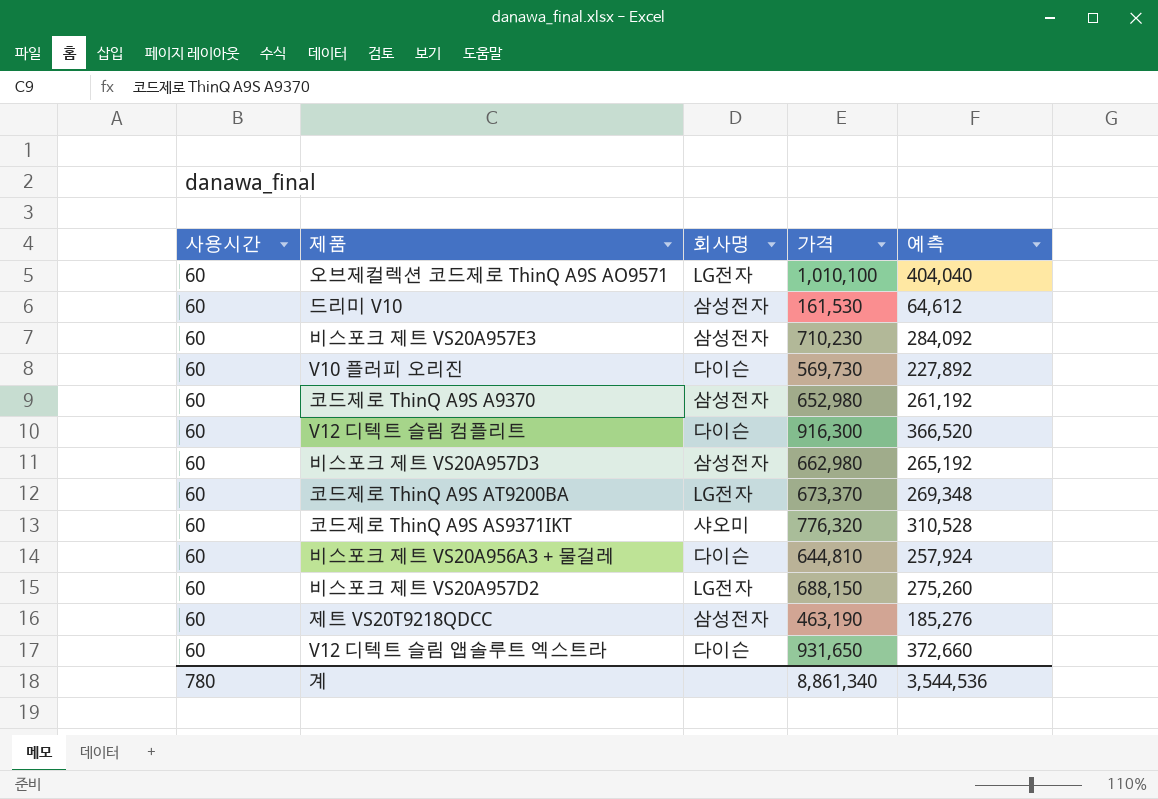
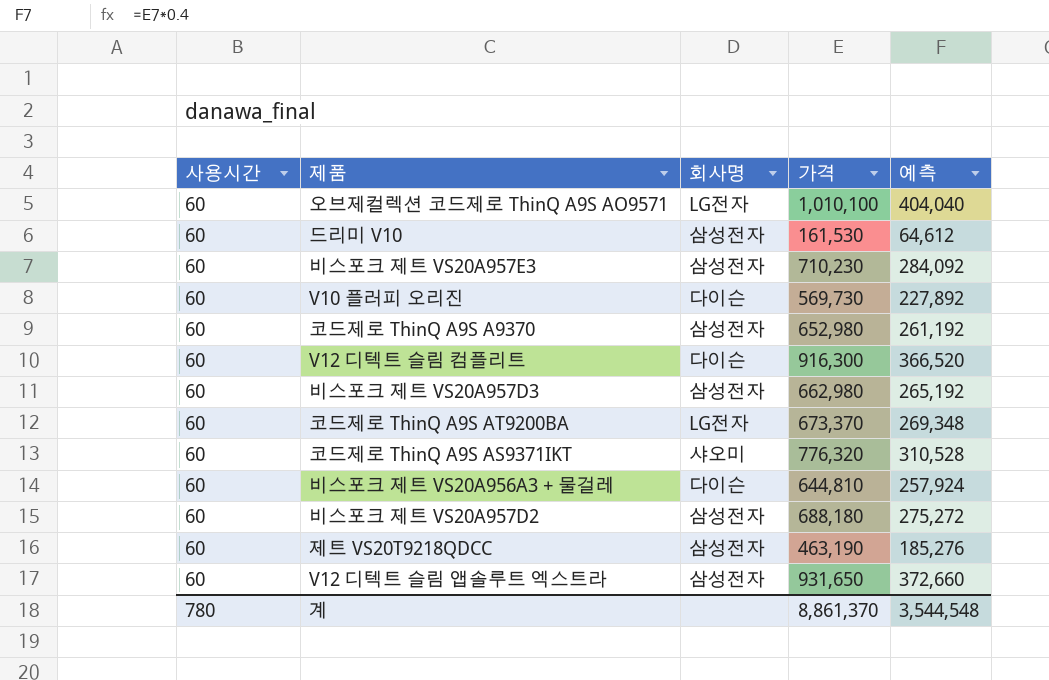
비스포크 제트 VS20A957D2 | 회사명: LG전자 -> 삼성전자
비스포크 제트 VS20A957D2 | 가격: 688,150 -> 688,180
비스포크 제트 VS20A957D2 | 예측: 275,260 -> 275,272
V12 디텍트 슬림 앱솔루트 엑스트라 | 회사명: 다이슨 -> 삼성전자
계 | 가격: 8,861,340 -> 8,861,370
계 | 예측: 3,544,536 -> 3,544,548

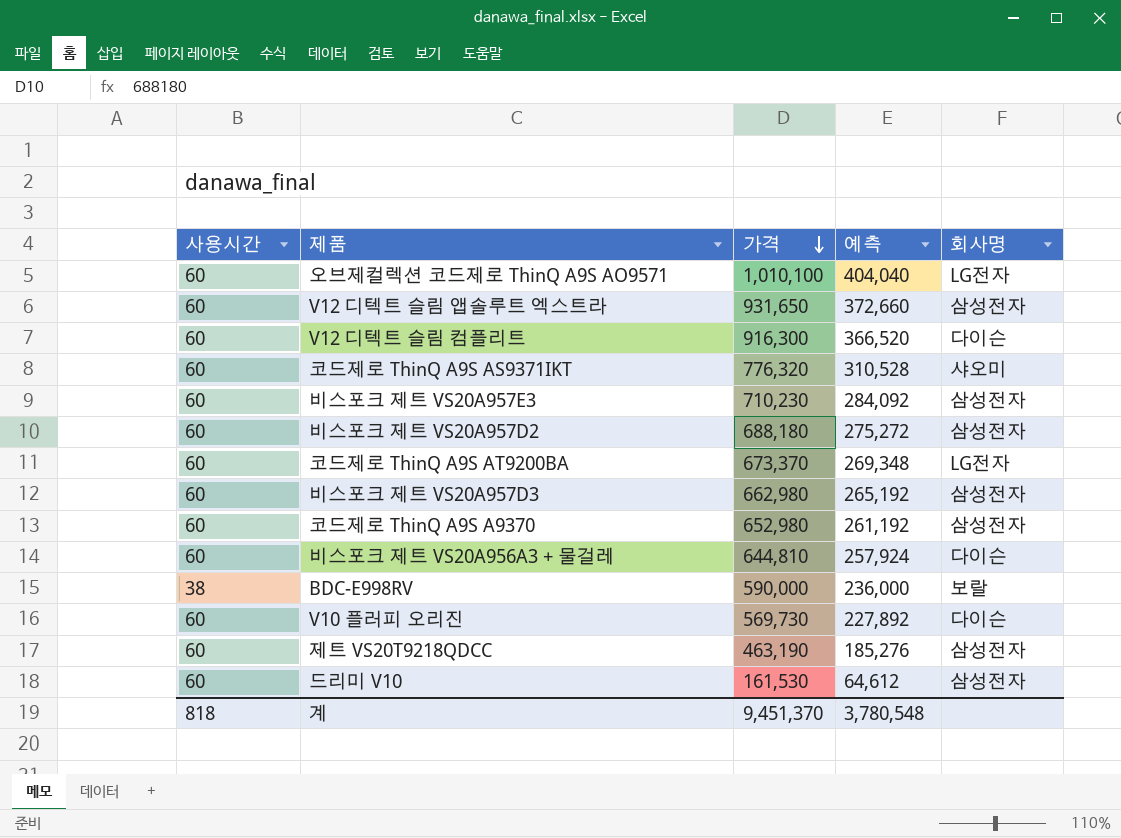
row order: none -> 가격 descending
column 회사명 | position: 3 -> 5
row BDC-E998RV: none -> 38 | 590,000 | 236,000 | 보랄
계 | 사용시간: 780 -> 818
계 | 가격: 8,861,370 -> 9,451,370
계 | 예측: 3,544,548 -> 3,780,548

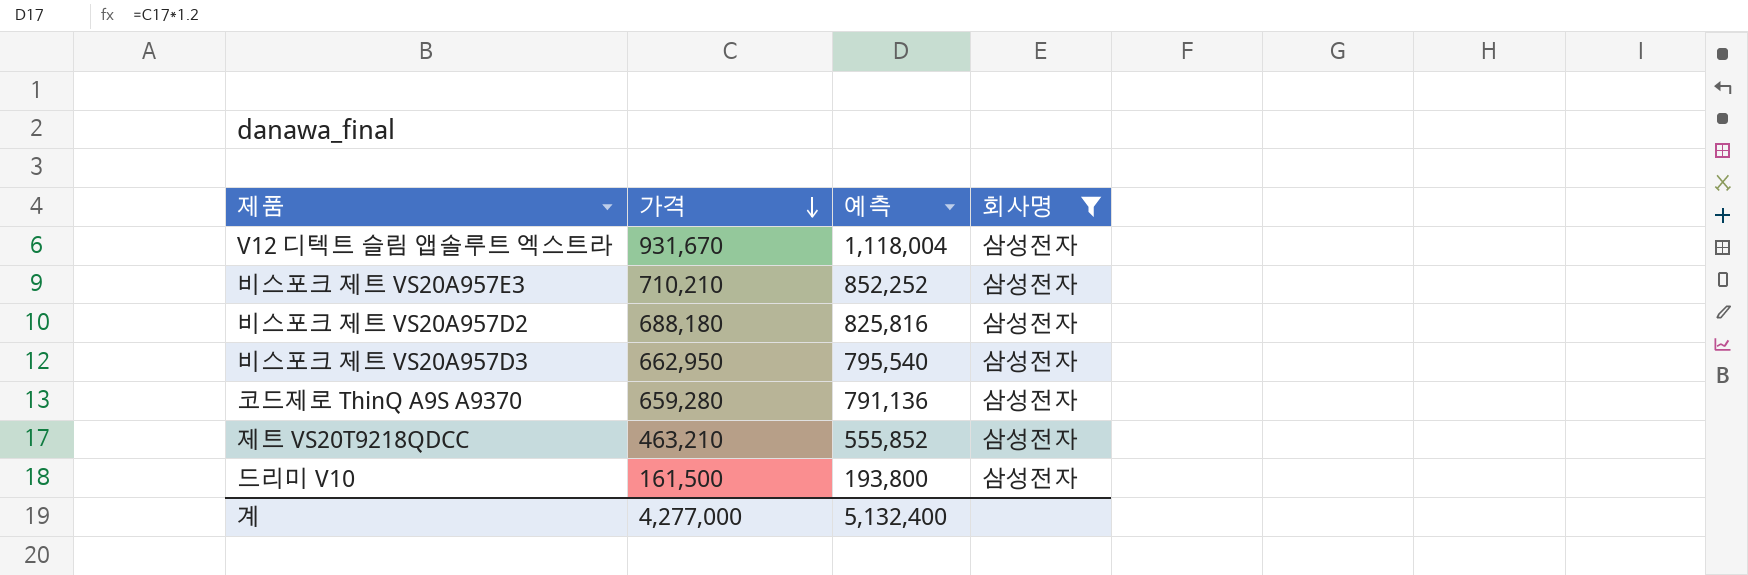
filter: none -> 회사명 = 삼성전자
column 사용시간 | position: 1 -> none
column 예측 | formula: [가격] * 0.4 -> [가격] * 1.2
V12 디텍트 슬림 앱솔루트 엑스트라 | 가격: 931,650 -> 931,670
비스포크 제트 VS20A957E3 | 가격: 710,230 -> 710,210
비스포크 제트 VS20A957D3 | 가격: 662,980 -> 662,950
코드제로 ThinQ A9S A9370 | 가격: 652,980 -> 659,280
제트 VS20T9218QDCC | 가격: 463,190 -> 463,210
드리미 V10 | 가격: 161,530 -> 161,500
계 | 가격: 9,451,370 -> 4,277,000
계 | 예측: 3,780,548 -> 5,132,400

